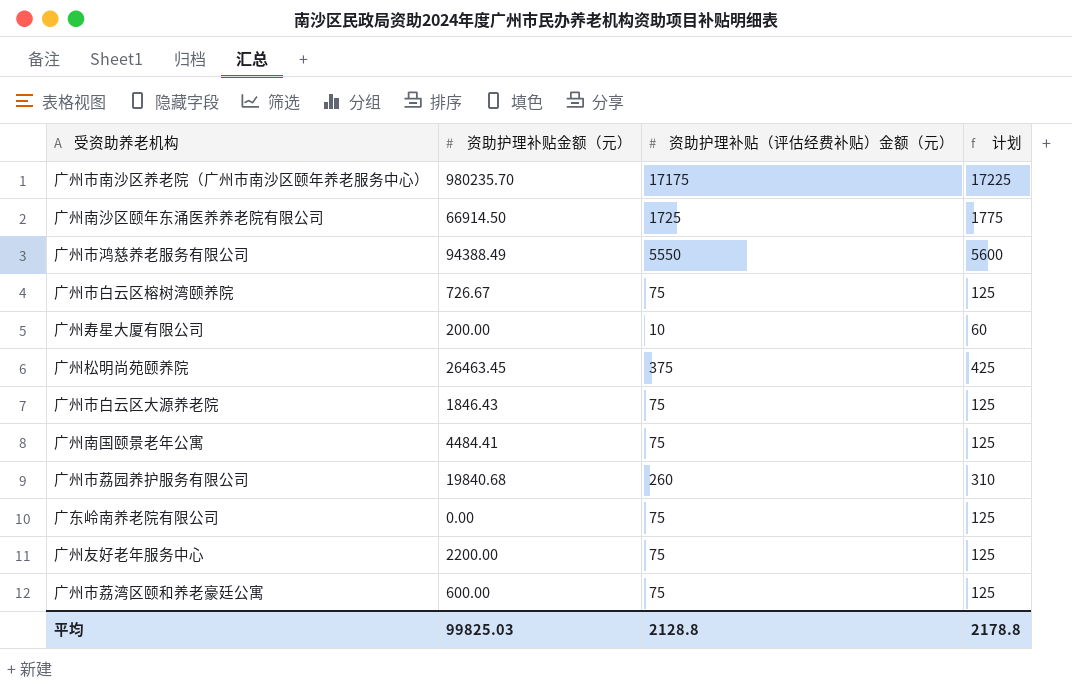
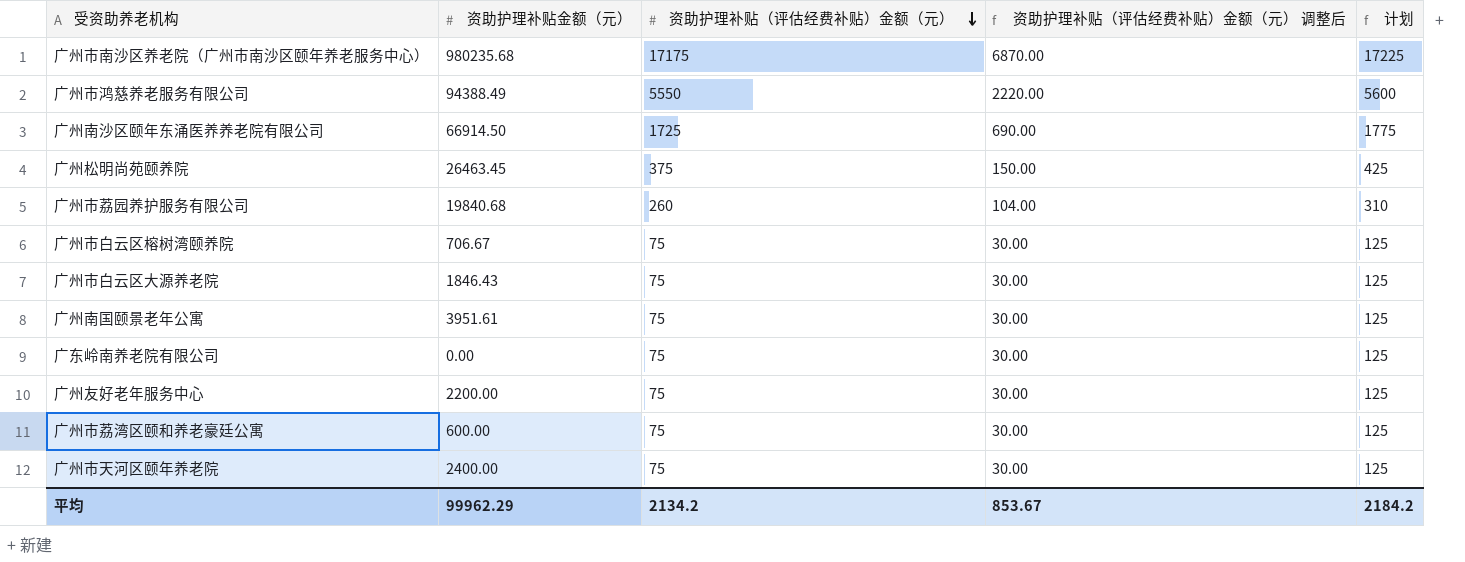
row order: none -> 资助护理补贴（评估经费补贴）金额（元） descending
column 资助护理补贴（评估经费补贴）金额（元） 调整后 | formula: none -> [资助护理补贴（评估经费补贴）金额（元）] * 0.4
row 广州寿星大厦有限公司: 200.00 | 10 | 60 -> none
广州市南沙区养老院（广州市南沙区颐年养老服务中心） | 资助护理补贴金额（元）: 980235.70 -> 980235.68
广州市白云区榕树湾颐养院 | 资助护理补贴金额（元）: 726.67 -> 706.67
广州南国颐景老年公寓 | 资助护理补贴金额（元）: 4484.41 -> 3951.61
row 广州市天河区颐年养老院: none -> 2400.00 | 75 | 30.00 | 125
平均 | 资助护理补贴金额（元）: 99825.03 -> 99962.29
平均 | 资助护理补贴（评估经费补贴）金额（元）: 2128.8 -> 2134.2
平均 | 计划: 2178.8 -> 2184.2

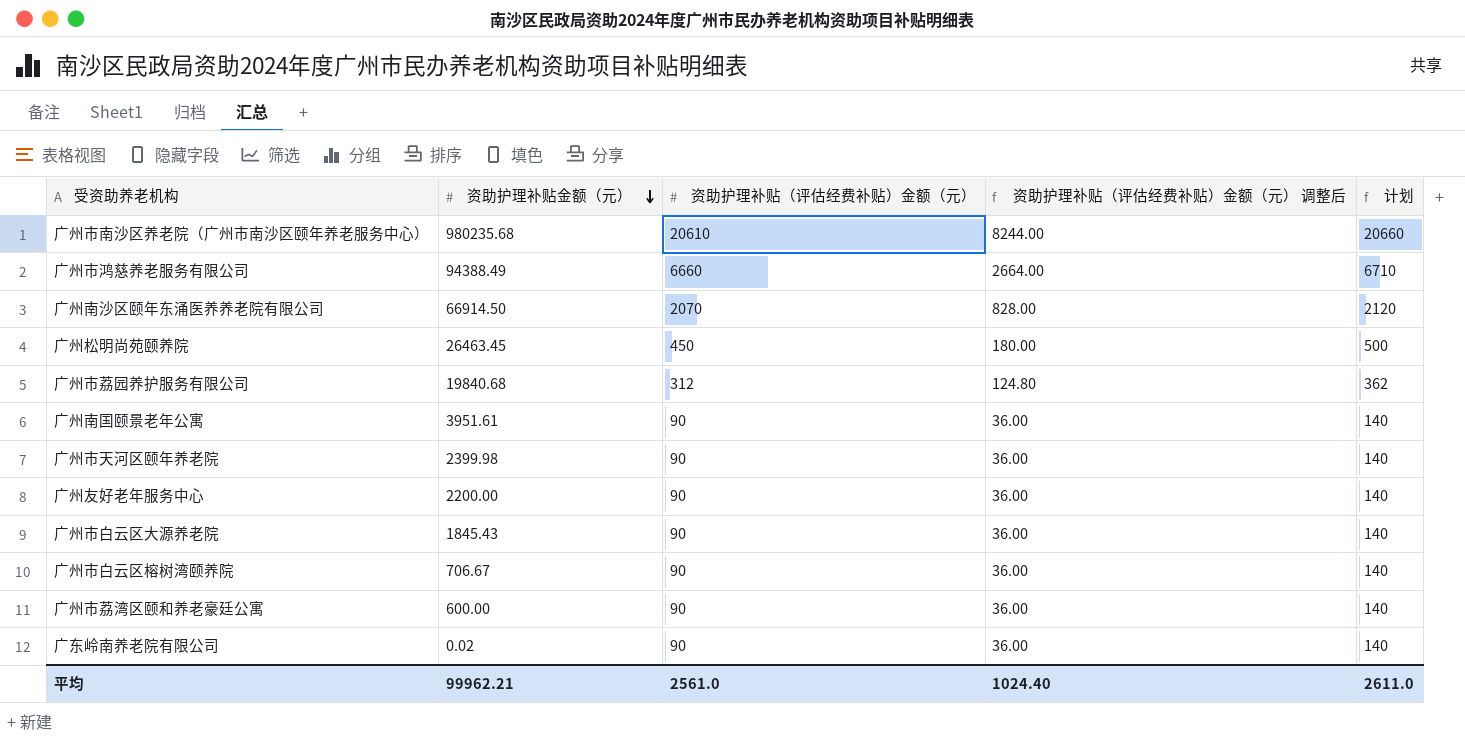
row order: 资助护理补贴（评估经费补贴）金额（元） descending -> 资助护理补贴金额（元） descending
广州市南沙区养老院（广州市南沙区颐年养老服务中心） | 资助护理补贴（评估经费补贴）金额（元）: 17175 -> 20610
广州市南沙区养老院（广州市南沙区颐年养老服务中心） | 资助护理补贴（评估经费补贴）金额（元） 调整后: 6870.00 -> 8244.00
广州市南沙区养老院（广州市南沙区颐年养老服务中心） | 计划: 17225 -> 20660
广州市鸿慈养老服务有限公司 | 资助护理补贴（评估经费补贴）金额（元）: 5550 -> 6660
广州市鸿慈养老服务有限公司 | 资助护理补贴（评估经费补贴）金额（元） 调整后: 2220.00 -> 2664.00
广州市鸿慈养老服务有限公司 | 计划: 5600 -> 6710
广州南沙区颐年东涌医养养老院有限公司 | 资助护理补贴（评估经费补贴）金额（元）: 1725 -> 2070
广州南沙区颐年东涌医养养老院有限公司 | 资助护理补贴（评估经费补贴）金额（元） 调整后: 690.00 -> 828.00
广州南沙区颐年东涌医养养老院有限公司 | 计划: 1775 -> 2120
广州松明尚苑颐养院 | 资助护理补贴（评估经费补贴）金额（元）: 375 -> 450
广州松明尚苑颐养院 | 资助护理补贴（评估经费补贴）金额（元） 调整后: 150.00 -> 180.00
广州松明尚苑颐养院 | 计划: 425 -> 500
广州市荔园养护服务有限公司 | 资助护理补贴（评估经费补贴）金额（元）: 260 -> 312
广州市荔园养护服务有限公司 | 资助护理补贴（评估经费补贴）金额（元） 调整后: 104.00 -> 124.80
广州市荔园养护服务有限公司 | 计划: 310 -> 362
广州南国颐景老年公寓 | 资助护理补贴（评估经费补贴）金额（元）: 75 -> 90
广州南国颐景老年公寓 | 资助护理补贴（评估经费补贴）金额（元） 调整后: 30.00 -> 36.00
广州南国颐景老年公寓 | 计划: 125 -> 140
广州市天河区颐年养老院 | 资助护理补贴金额（元）: 2400.00 -> 2399.98
广州市天河区颐年养老院 | 资助护理补贴（评估经费补贴）金额（元）: 75 -> 90
广州市天河区颐年养老院 | 资助护理补贴（评估经费补贴）金额（元） 调整后: 30.00 -> 36.00
广州市天河区颐年养老院 | 计划: 125 -> 140
广州友好老年服务中心 | 资助护理补贴（评估经费补贴）金额（元）: 75 -> 90
广州友好老年服务中心 | 资助护理补贴（评估经费补贴）金额（元） 调整后: 30.00 -> 36.00
广州友好老年服务中心 | 计划: 125 -> 140
广州市白云区大源养老院 | 资助护理补贴金额（元）: 1846.43 -> 1845.43
广州市白云区大源养老院 | 资助护理补贴（评估经费补贴）金额（元）: 75 -> 90
广州市白云区大源养老院 | 资助护理补贴（评估经费补贴）金额（元） 调整后: 30.00 -> 36.00
广州市白云区大源养老院 | 计划: 125 -> 140
广州市白云区榕树湾颐养院 | 资助护理补贴（评估经费补贴）金额（元）: 75 -> 90
广州市白云区榕树湾颐养院 | 资助护理补贴（评估经费补贴）金额（元） 调整后: 30.00 -> 36.00
广州市白云区榕树湾颐养院 | 计划: 125 -> 140
广州市荔湾区颐和养老豪廷公寓 | 资助护理补贴（评估经费补贴）金额（元）: 75 -> 90
广州市荔湾区颐和养老豪廷公寓 | 资助护理补贴（评估经费补贴）金额（元） 调整后: 30.00 -> 36.00
广州市荔湾区颐和养老豪廷公寓 | 计划: 125 -> 140
广东岭南养老院有限公司 | 资助护理补贴金额（元）: 0.00 -> 0.02
广东岭南养老院有限公司 | 资助护理补贴（评估经费补贴）金额（元）: 75 -> 90
广东岭南养老院有限公司 | 资助护理补贴（评估经费补贴）金额（元） 调整后: 30.00 -> 36.00
广东岭南养老院有限公司 | 计划: 125 -> 140
平均 | 资助护理补贴金额（元）: 99962.29 -> 99962.21
平均 | 资助护理补贴（评估经费补贴）金额（元）: 2134.2 -> 2561.0
平均 | 资助护理补贴（评估经费补贴）金额（元） 调整后: 853.67 -> 1024.40
平均 | 计划: 2184.2 -> 2611.0

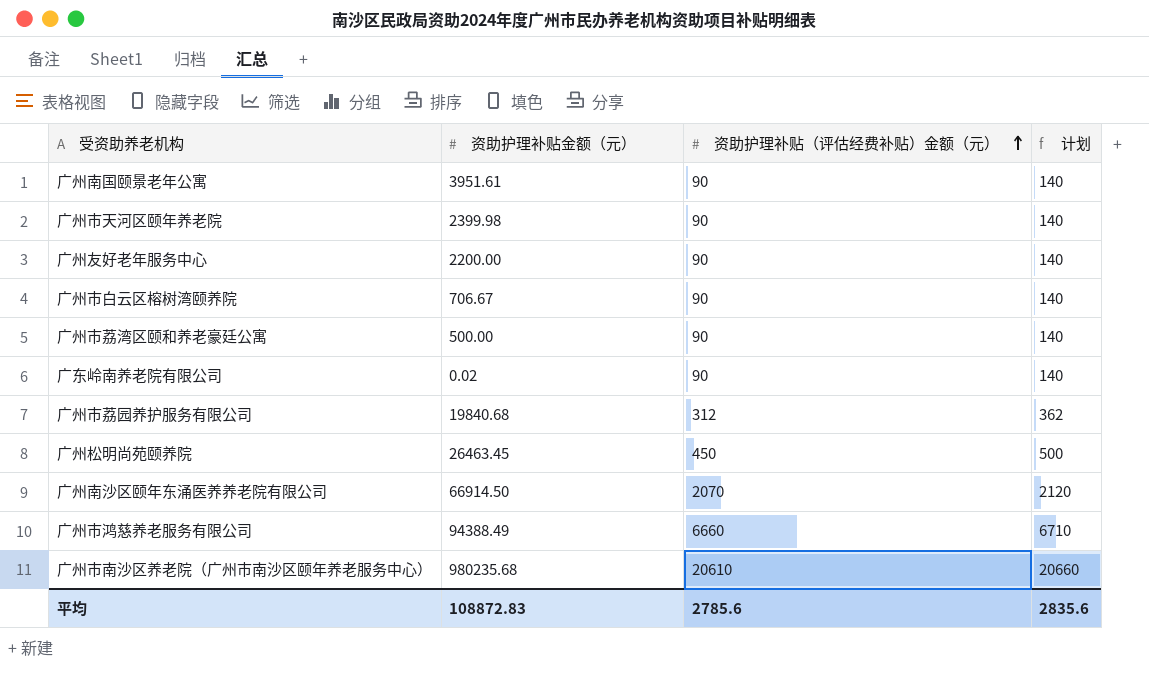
row order: 资助护理补贴金额（元） descending -> 资助护理补贴（评估经费补贴）金额（元） ascending
column 资助护理补贴（评估经费补贴）金额（元） 调整后 | formula: [资助护理补贴（评估经费补贴）金额（元）] * 0.4 -> none
row 广州市白云区大源养老院: 1845.43 | 90 | 36.00 | 140 -> none
广州市荔湾区颐和养老豪廷公寓 | 资助护理补贴金额（元）: 600.00 -> 500.00
平均 | 资助护理补贴金额（元）: 99962.21 -> 108872.83
平均 | 资助护理补贴（评估经费补贴）金额（元）: 2561.0 -> 2785.6
平均 | 计划: 2611.0 -> 2835.6

